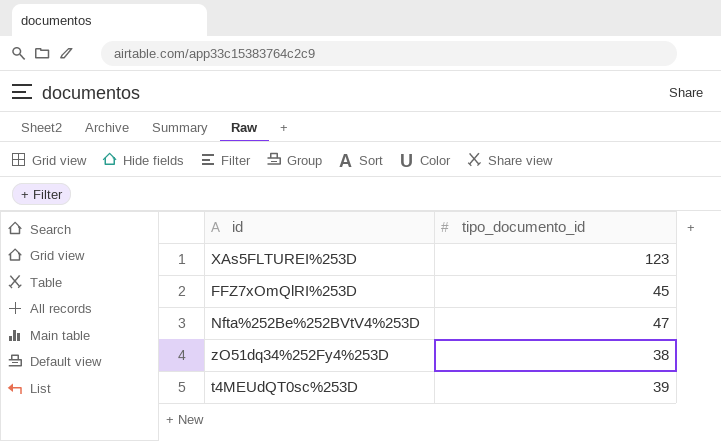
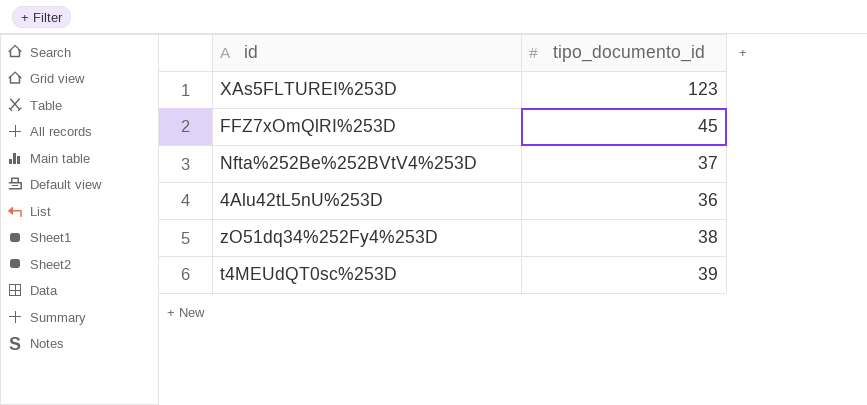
Nfta%252Be%252BVtV4%253D | tipo_documento_id: 47 -> 37
row 4Alu42tL5nU%253D: none -> 36

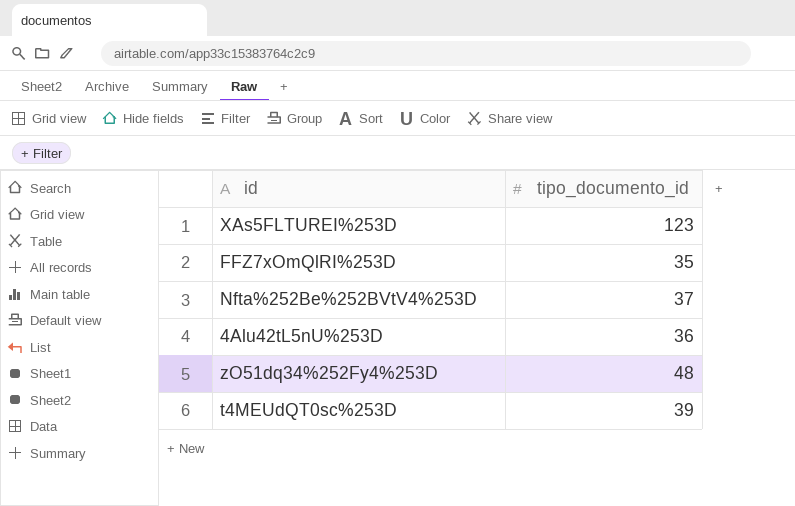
FFZ7xOmQlRI%253D | tipo_documento_id: 45 -> 35
zO51dq34%252Fy4%253D | tipo_documento_id: 38 -> 48

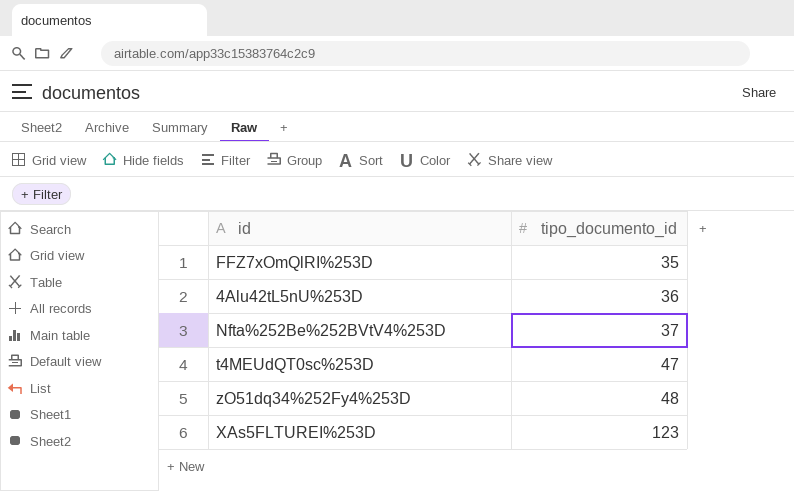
row order: none -> tipo_documento_id ascending
t4MEUdQT0sc%253D | tipo_documento_id: 39 -> 47

